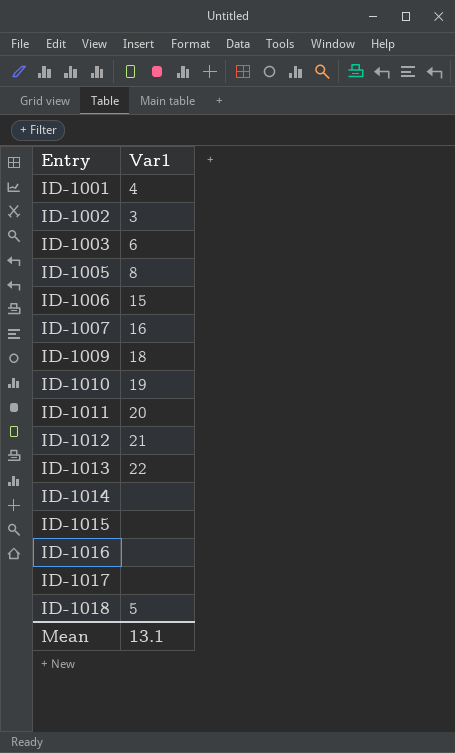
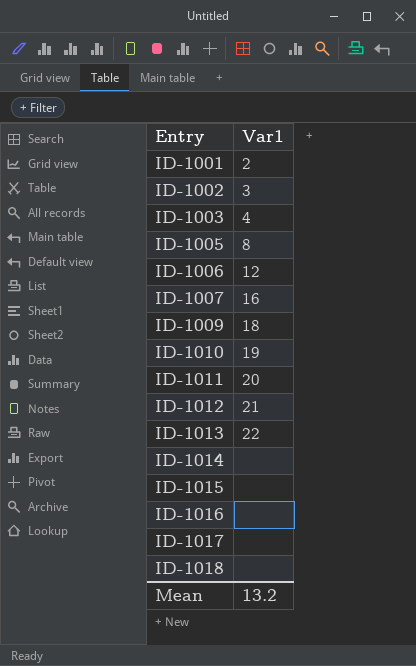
ID-1001 | Var1: 4 -> 2
ID-1003 | Var1: 6 -> 4
ID-1006 | Var1: 15 -> 12
ID-1018 | Var1: 5 -> none
Mean | Var1: 13.1 -> 13.2

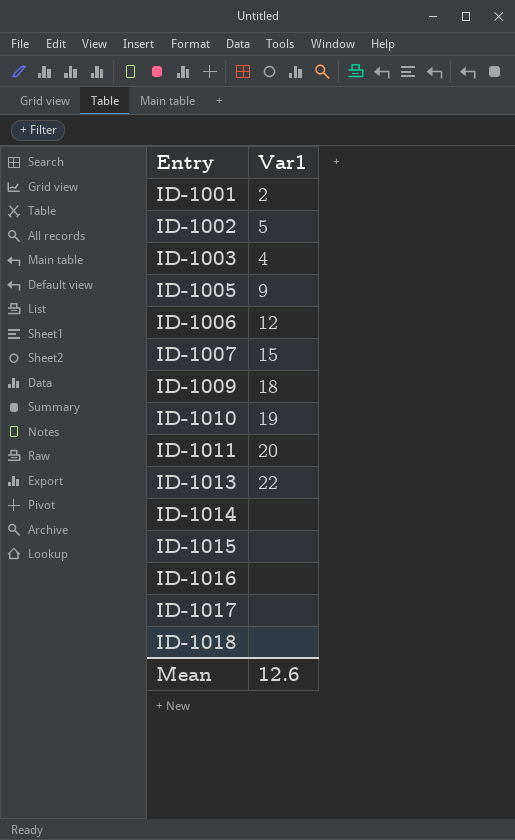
row ID-1012: 21 -> none
ID-1002 | Var1: 3 -> 5
ID-1005 | Var1: 8 -> 9
ID-1007 | Var1: 16 -> 15
Mean | Var1: 13.2 -> 12.6

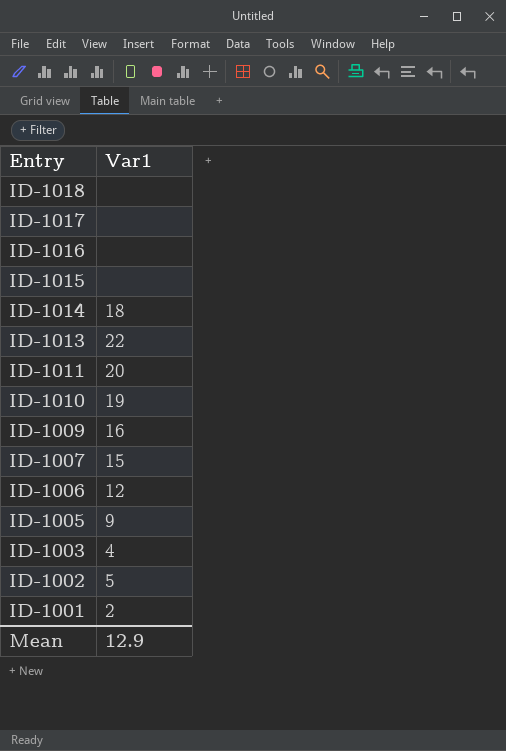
row order: Entry ascending -> Entry descending
ID-1014 | Var1: none -> 18
ID-1009 | Var1: 18 -> 16
Mean | Var1: 12.6 -> 12.9

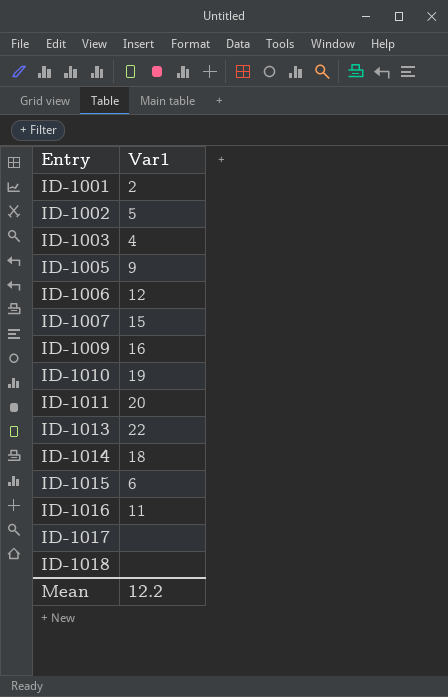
row order: Entry descending -> Entry ascending
ID-1015 | Var1: none -> 6
ID-1016 | Var1: none -> 11
Mean | Var1: 12.9 -> 12.2

